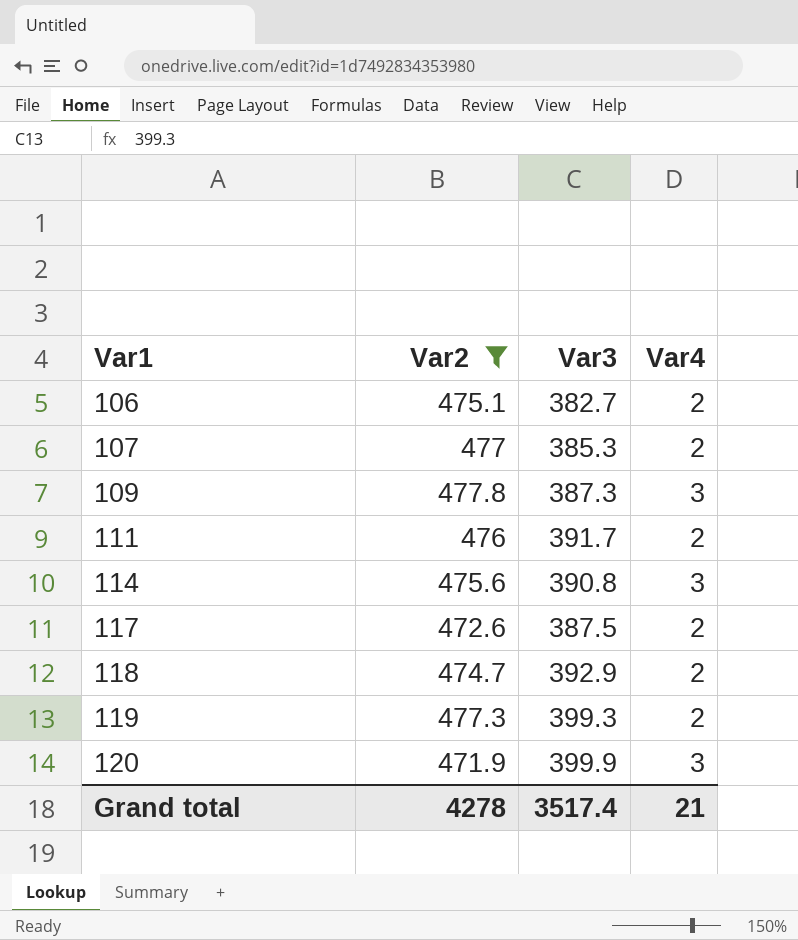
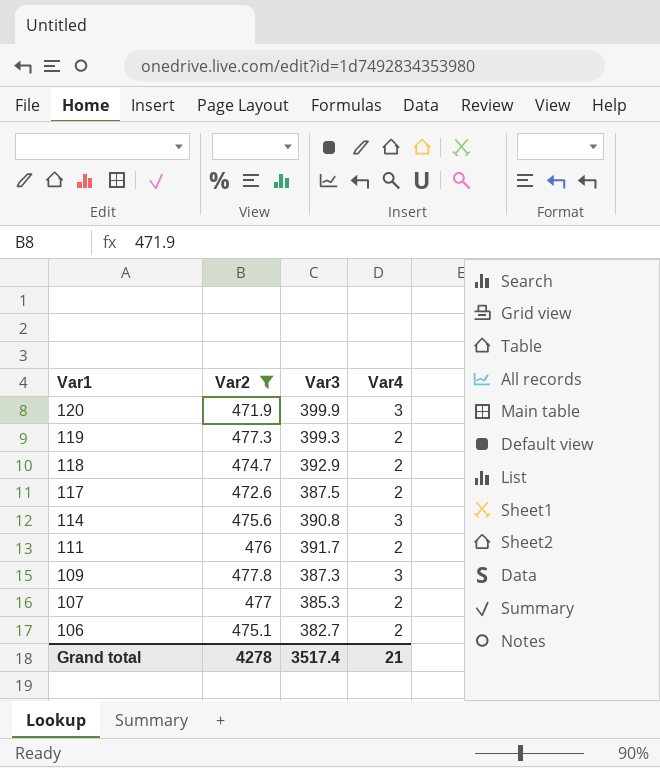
row order: Var1 ascending -> Var1 descending

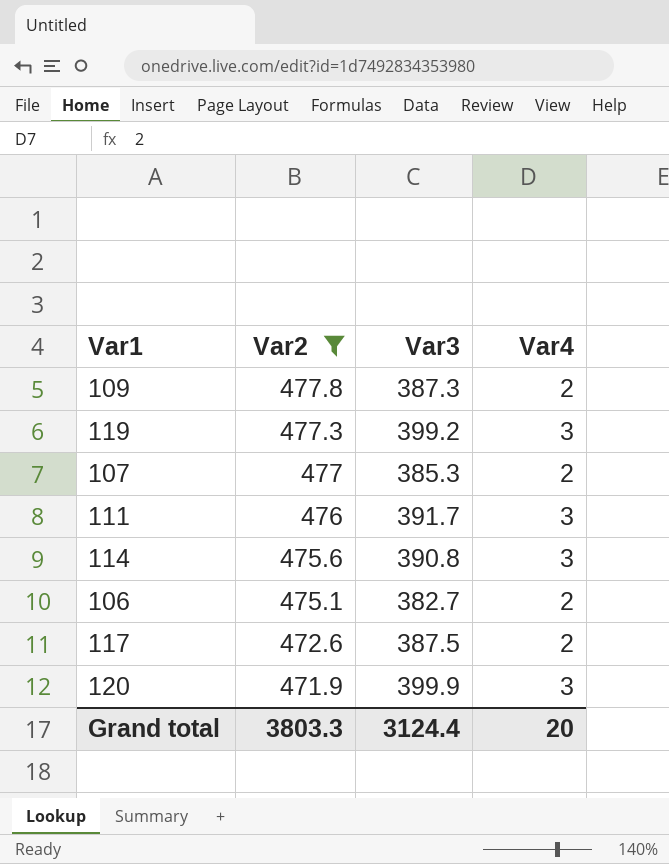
row order: Var1 descending -> Var2 descending
row 118: 474.7 | 392.9 | 2 -> none
109 | Var4: 3 -> 2
119 | Var3: 399.3 -> 399.2
119 | Var4: 2 -> 3
111 | Var4: 2 -> 3
Grand total | Var2: 4278 -> 3803.3
Grand total | Var3: 3517.4 -> 3124.4
Grand total | Var4: 21 -> 20

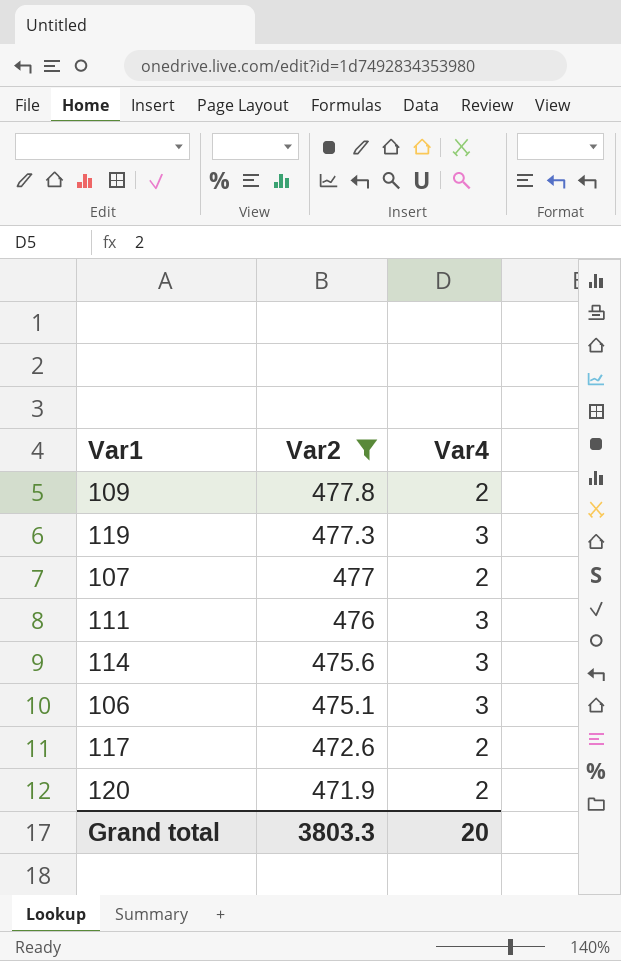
column Var3 | position: 3 -> none
106 | Var4: 2 -> 3
120 | Var4: 3 -> 2

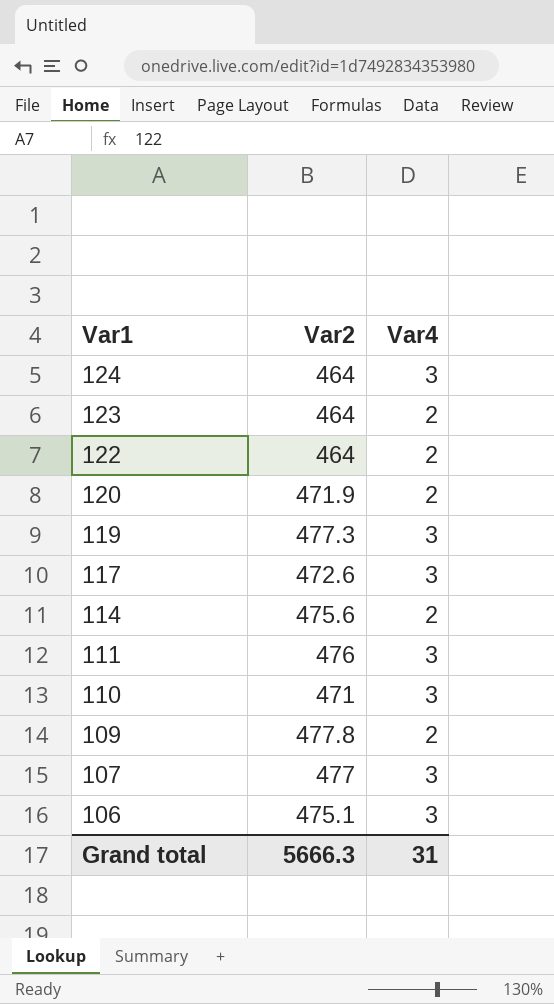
filter: Var2 >= 471.9 -> none
row order: Var2 descending -> Var1 descending
117 | Var4: 2 -> 3
114 | Var4: 3 -> 2
107 | Var4: 2 -> 3
Grand total | Var2: 3803.3 -> 5666.3
Grand total | Var4: 20 -> 31

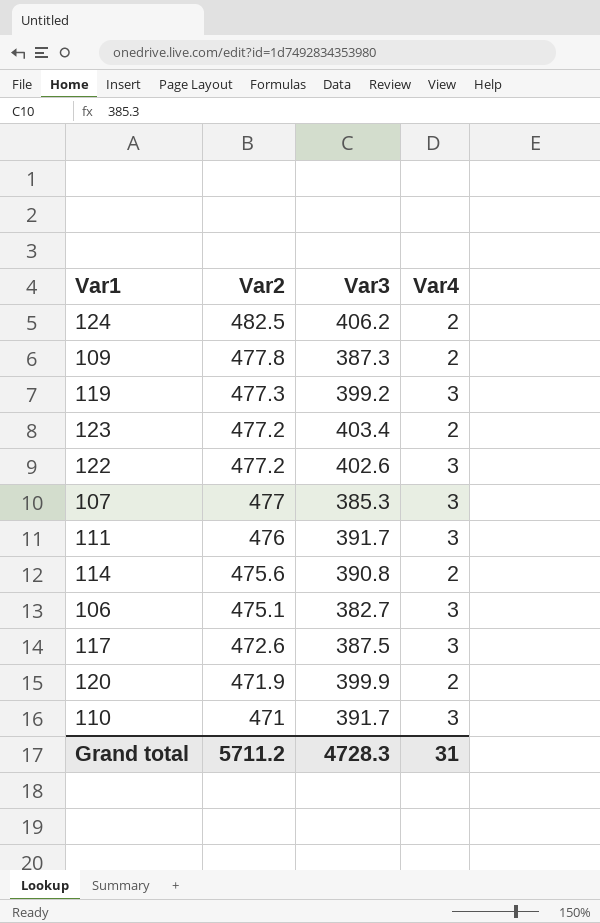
row order: Var1 descending -> Var2 descending
column Var3 | position: none -> 3
124 | Var2: 464 -> 482.5
124 | Var4: 3 -> 2
123 | Var2: 464 -> 477.2
122 | Var2: 464 -> 477.2
122 | Var4: 2 -> 3
Grand total | Var2: 5666.3 -> 5711.2

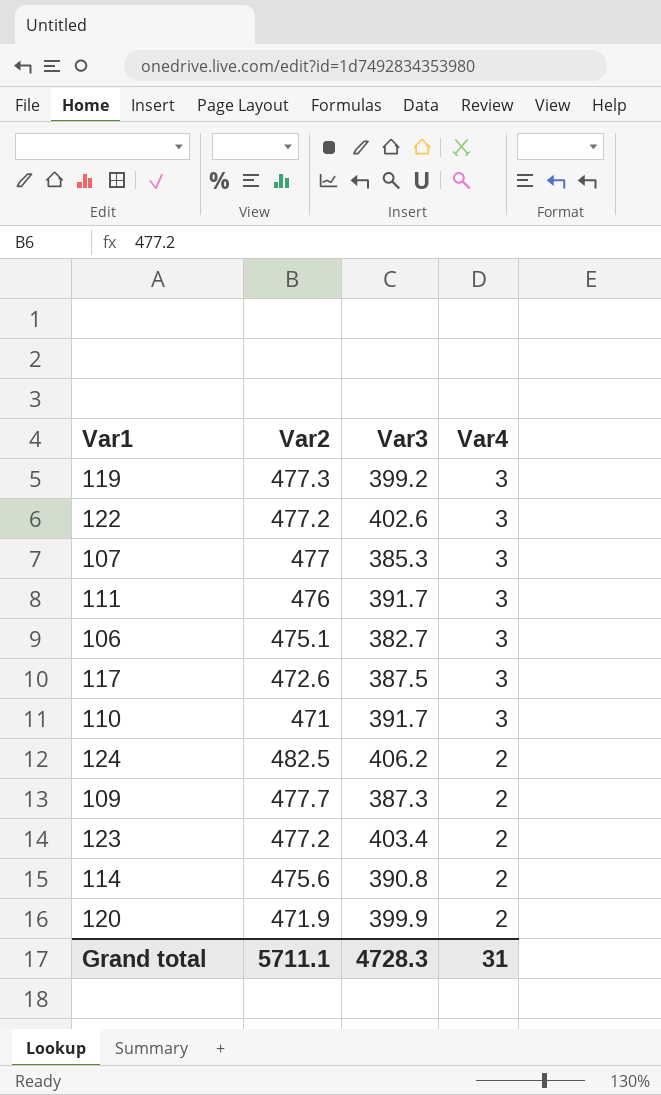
row order: Var2 descending -> Var4 descending
109 | Var2: 477.8 -> 477.7
Grand total | Var2: 5711.2 -> 5711.1

